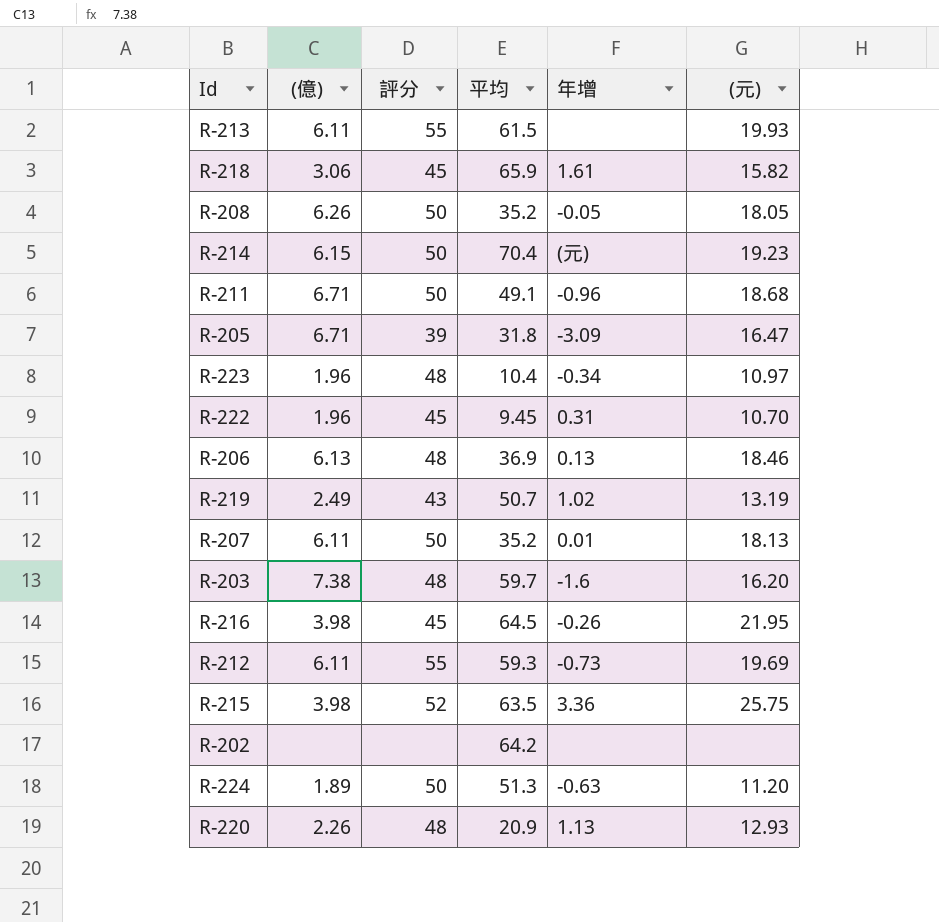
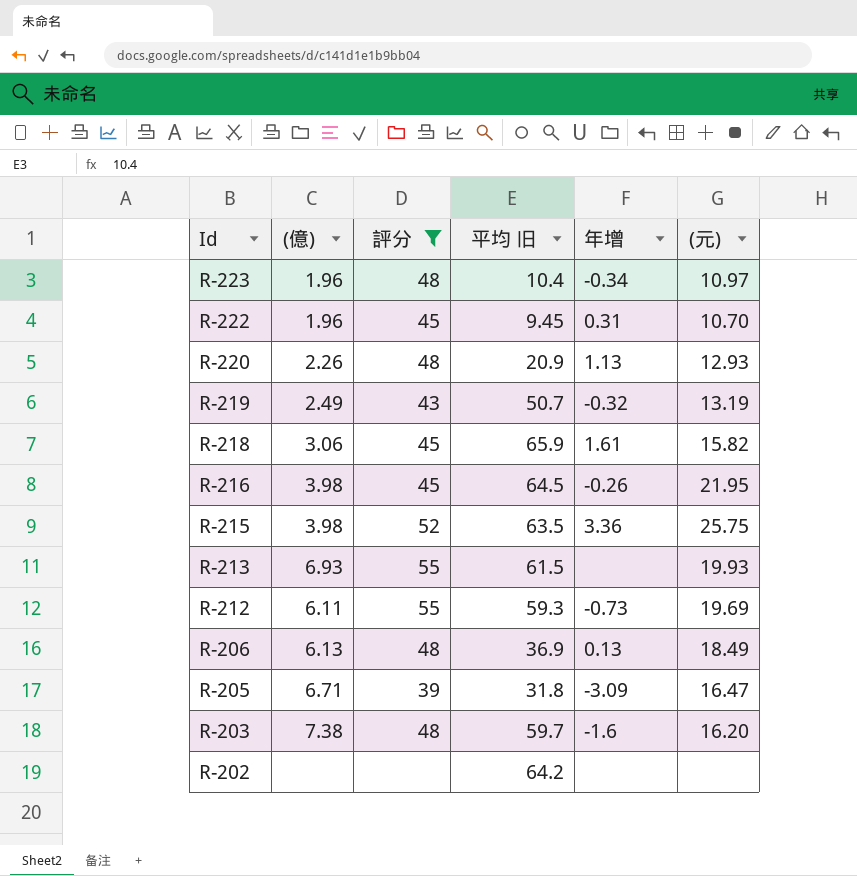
filter: none -> 評分 != 50
row order: none -> Id descending
column name: 平均 -> 平均 旧
R-219 | 年增: 1.02 -> -0.32
R-213 | (億): 6.11 -> 6.93
R-206 | (元): 18.46 -> 18.49

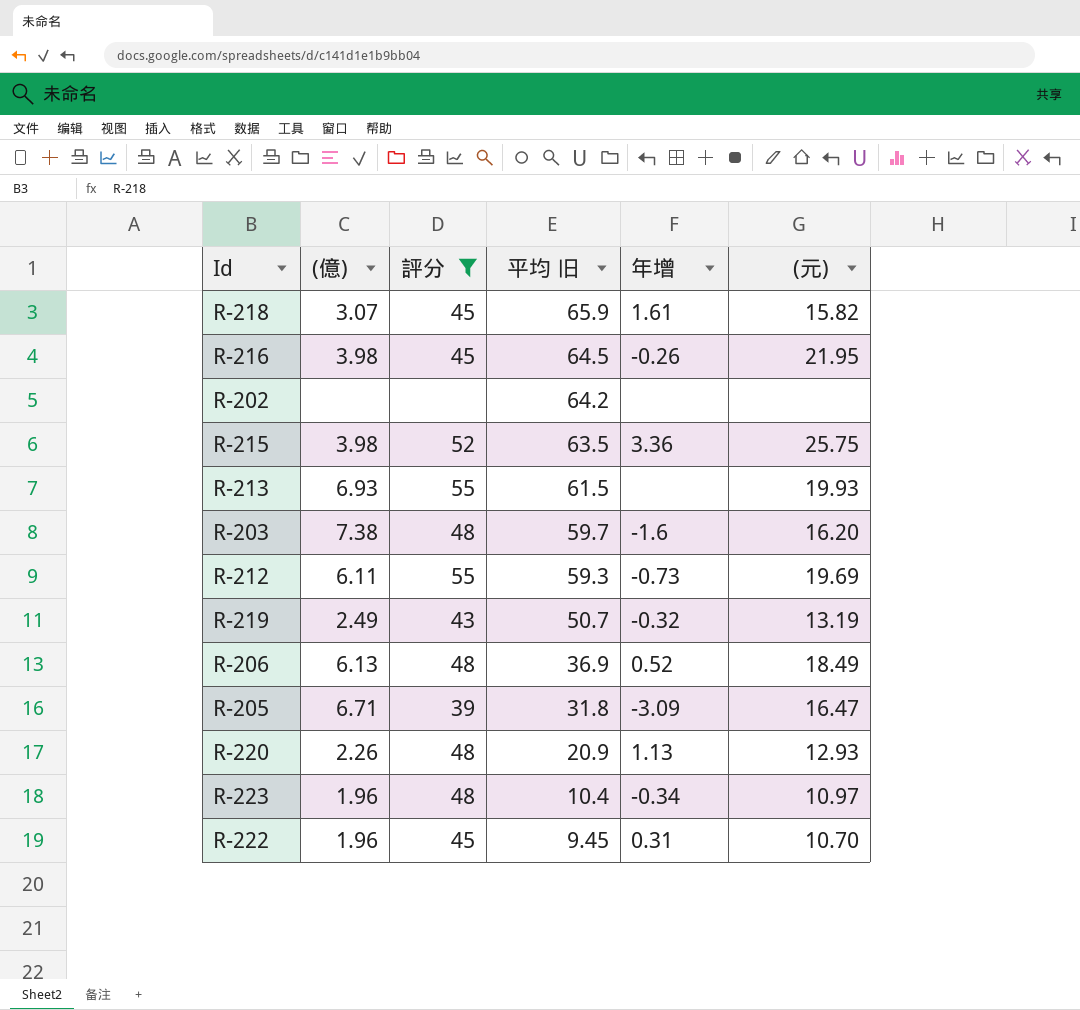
row order: Id descending -> 平均 旧 descending
R-218 | (億): 3.06 -> 3.07
R-206 | 年增: 0.13 -> 0.52

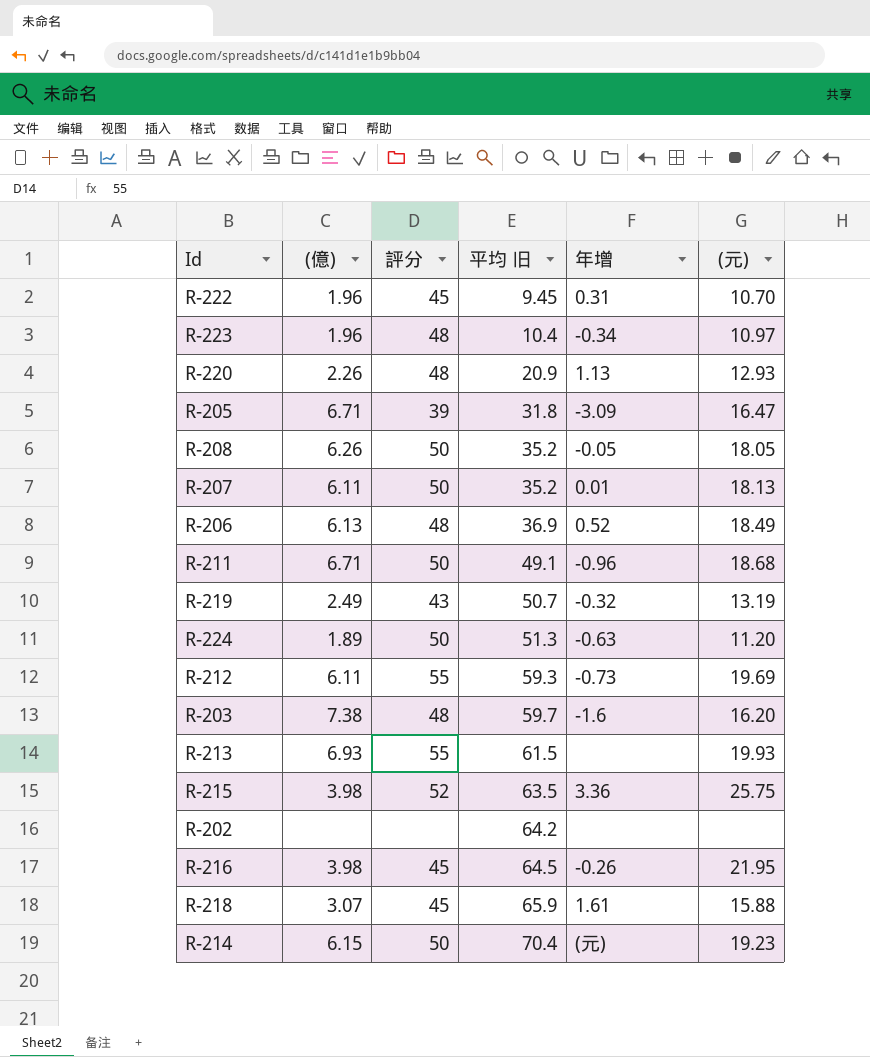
filter: 評分 != 50 -> none
row order: 平均 旧 descending -> 平均 旧 ascending
R-218 | (元): 15.82 -> 15.88

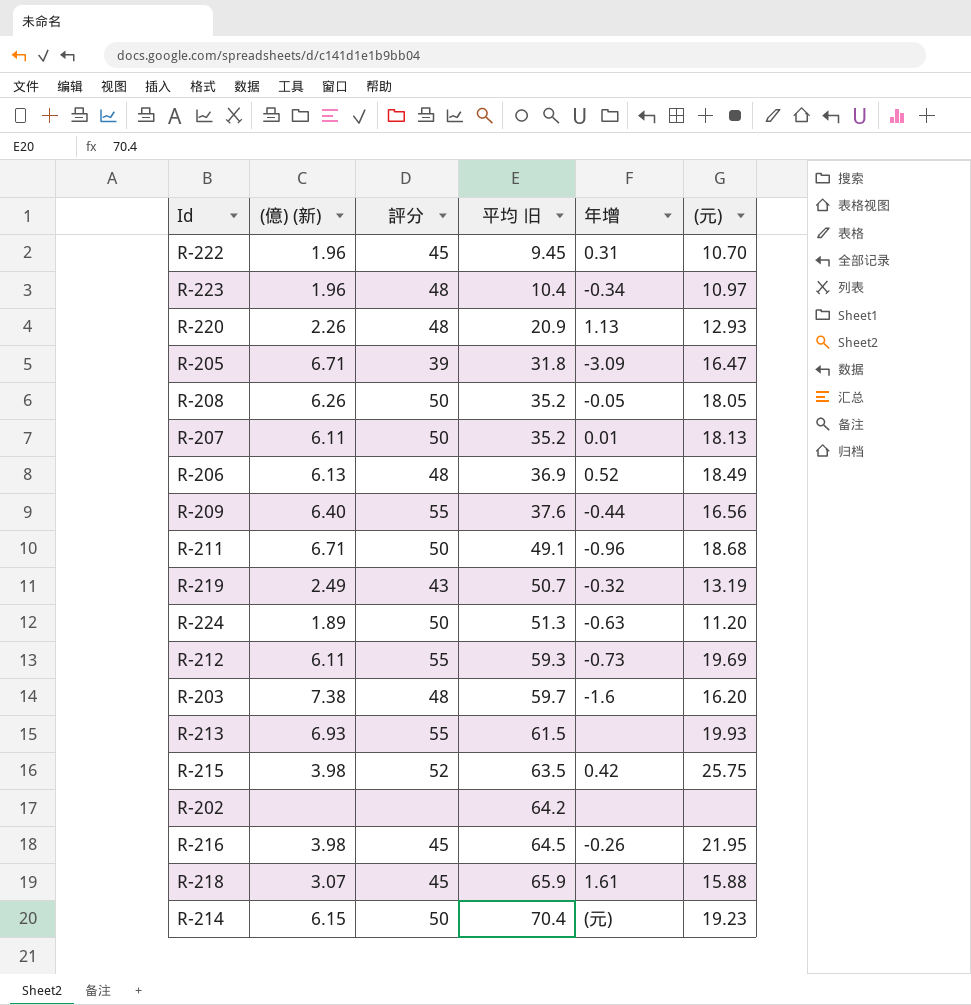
column name: (億) -> (億) (新)
row R-209: none -> 6.40 | 55 | 37.6 | -0.44 | 16.56
R-215 | 年增: 3.36 -> 0.42

